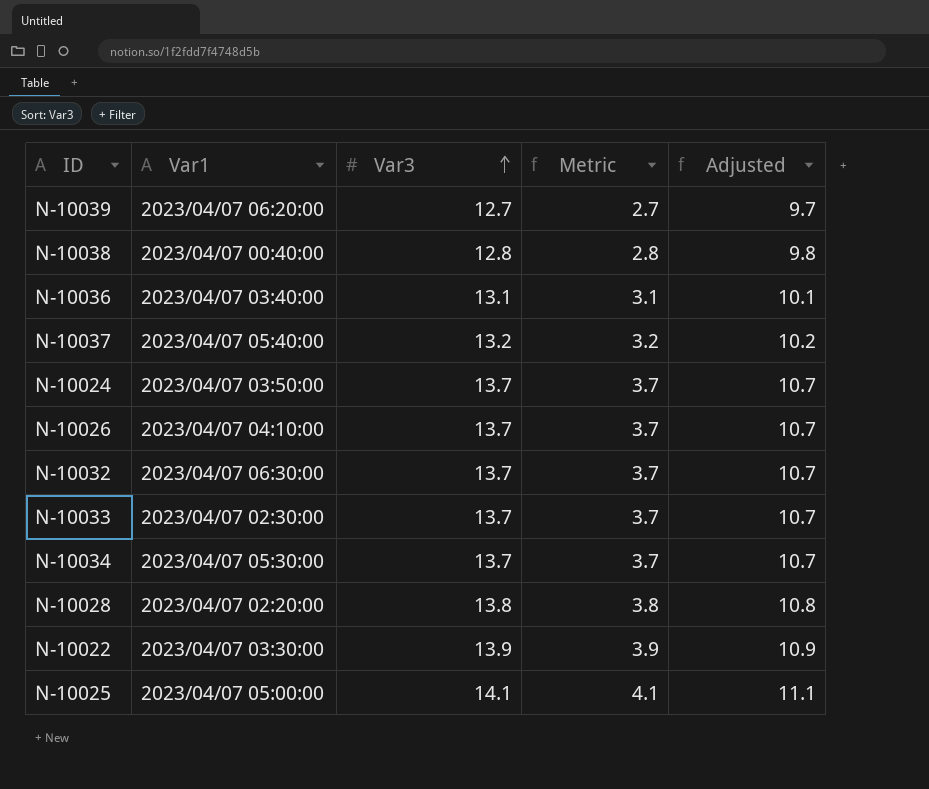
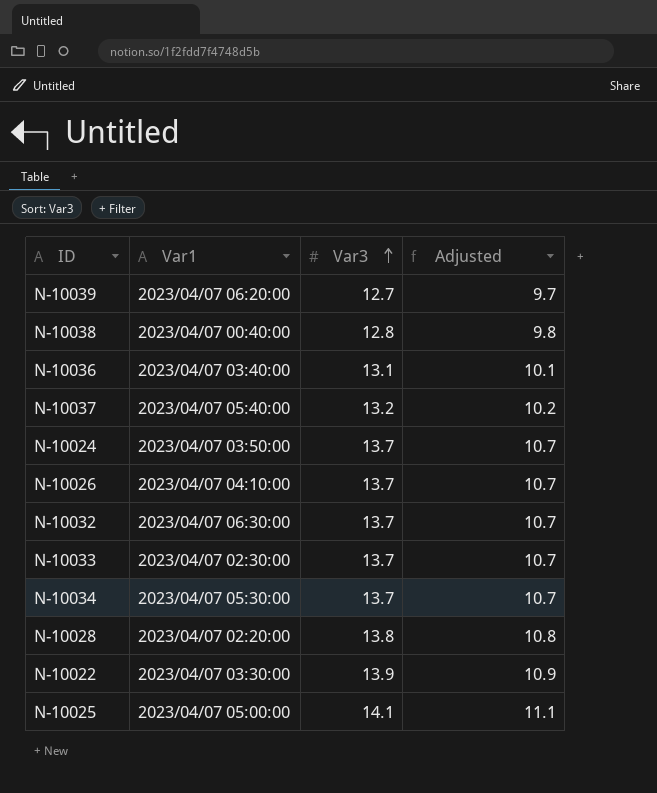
column Metric | formula: [Var3] - 10 -> none

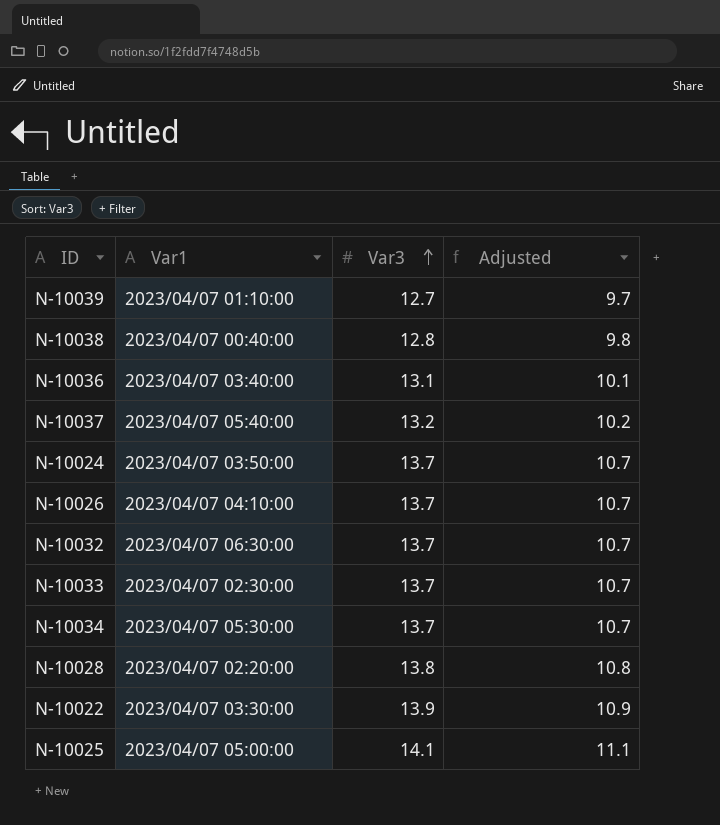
N-10039 | Var1: 2023/04/07 06:20:00 -> 2023/04/07 01:10:00

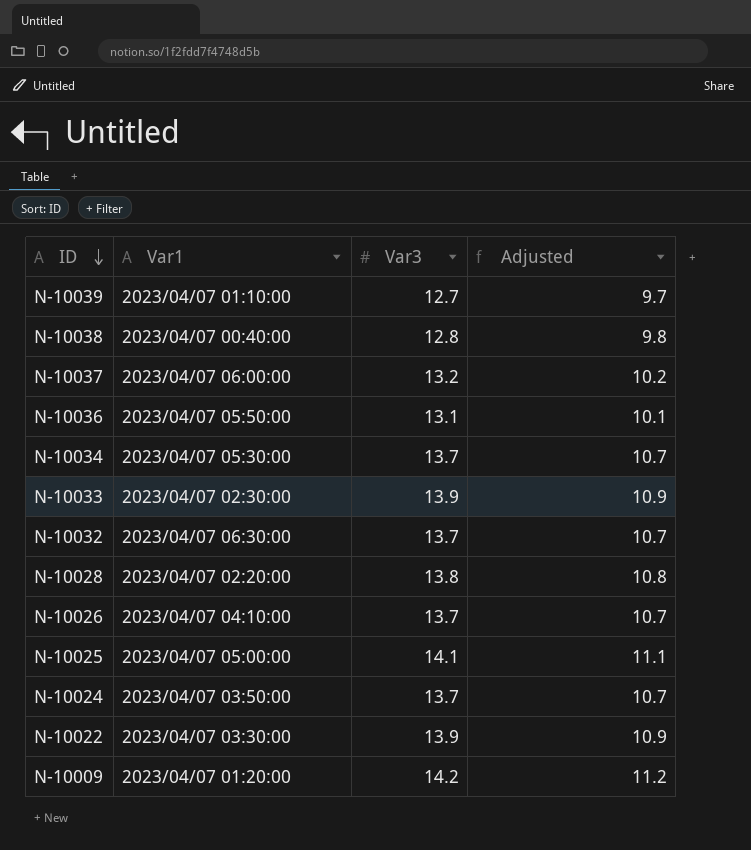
row order: Var3 ascending -> ID descending
N-10037 | Var1: 2023/04/07 05:40:00 -> 2023/04/07 06:00:00
N-10036 | Var1: 2023/04/07 03:40:00 -> 2023/04/07 05:50:00
N-10033 | Var3: 13.7 -> 13.9
N-10033 | Adjusted: 10.7 -> 10.9
row N-10009: none -> 2023/04/07 01:20:00 | 14.2 | 11.2

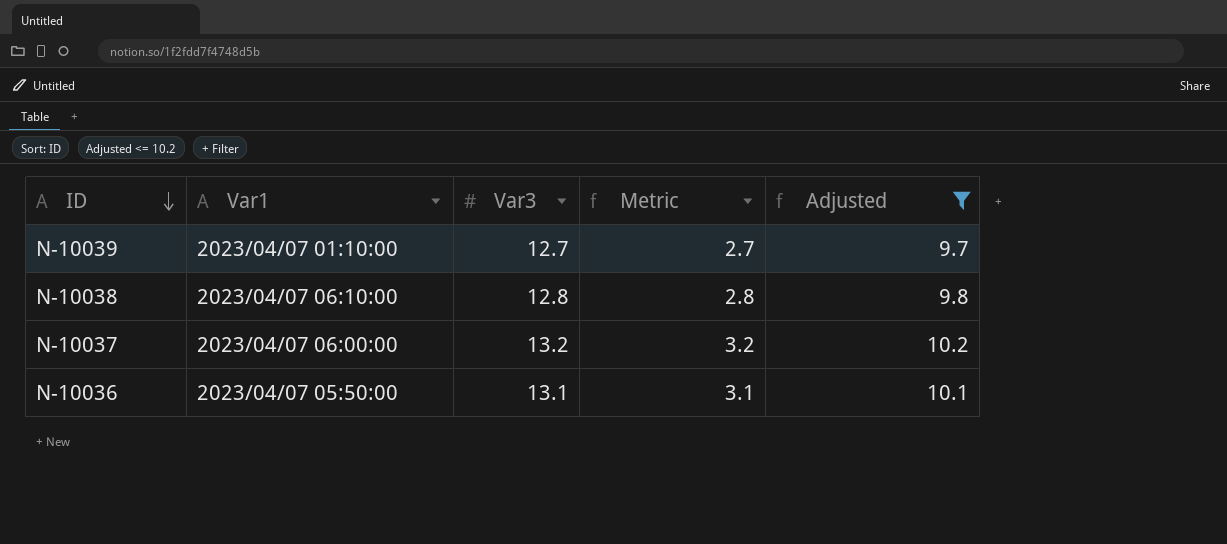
filter: none -> Adjusted <= 10.2
column Metric | formula: none -> [Var3] - 10
N-10038 | Var1: 2023/04/07 00:40:00 -> 2023/04/07 06:10:00

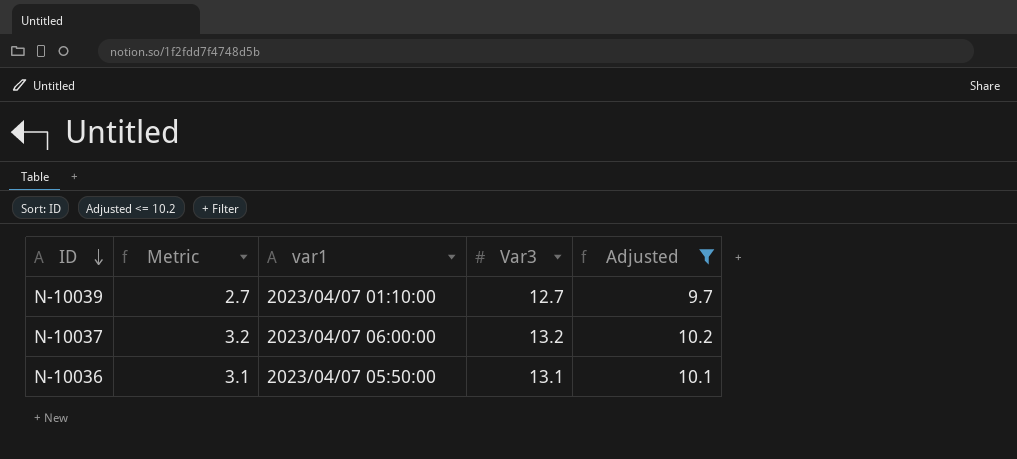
column Metric | position: 4 -> 2
column name: Var1 -> var1
row N-10038: 2023/04/07 06:10:00 | 12.8 | 2.8 | 9.8 -> none

